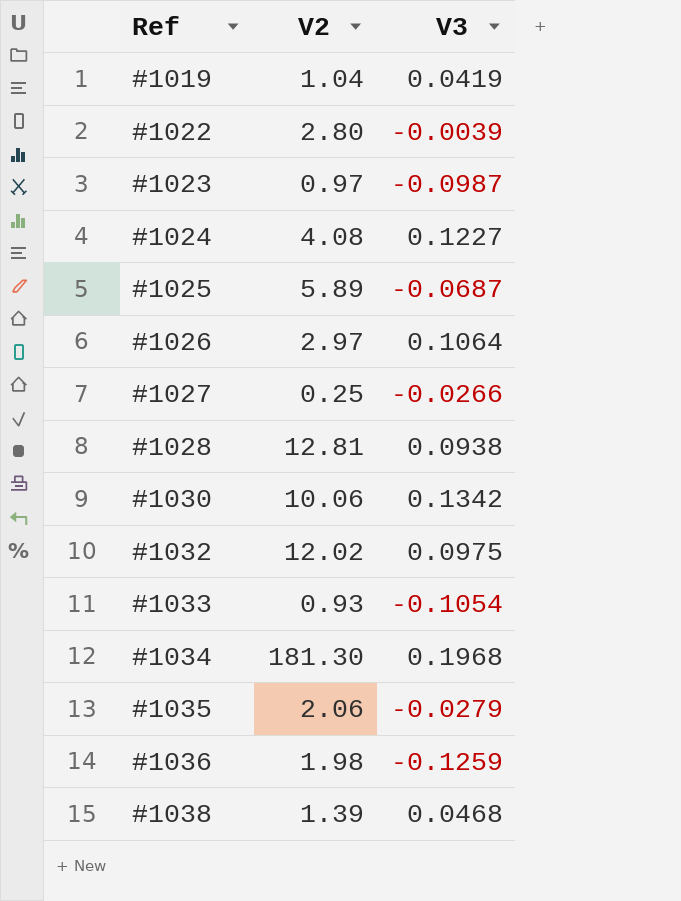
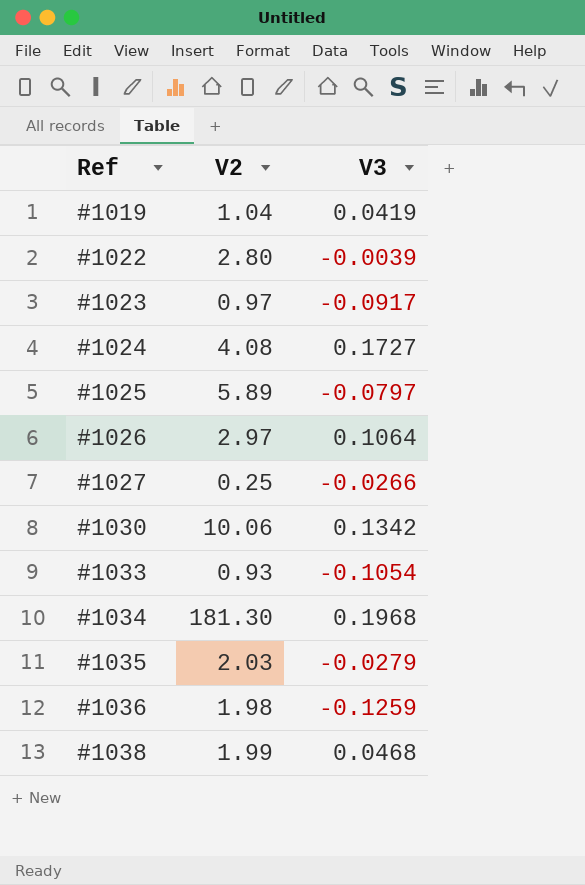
row #1028: 12.81 | 0.0938 -> none
row #1032: 12.02 | 0.0975 -> none
#1023 | V3: -0.0987 -> -0.0917
#1024 | V3: 0.1227 -> 0.1727
#1025 | V3: -0.0687 -> -0.0797
#1035 | V2: 2.06 -> 2.03
#1038 | V2: 1.39 -> 1.99

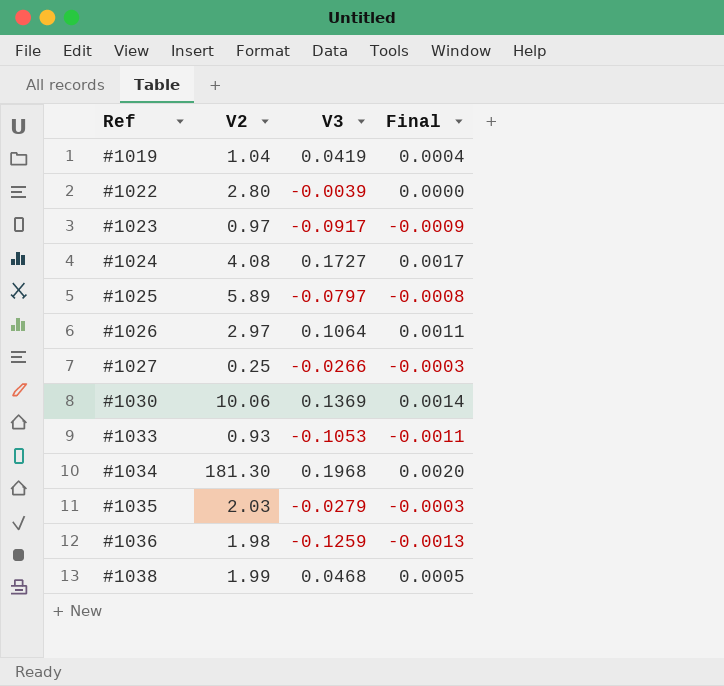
column Final | formula: none -> [V3] * 0.01
#1030 | V3: 0.1342 -> 0.1369
#1033 | V3: -0.1054 -> -0.1053

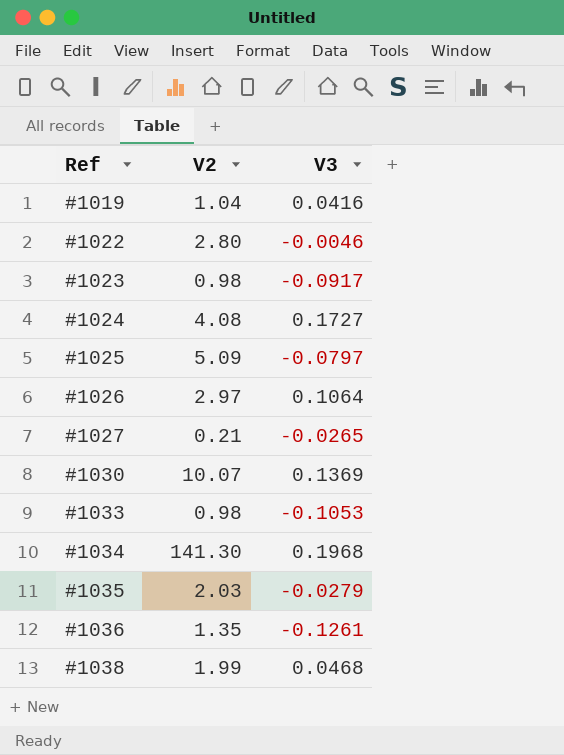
column Final | formula: [V3] * 0.01 -> none
#1019 | V3: 0.0419 -> 0.0416
#1022 | V3: -0.0039 -> -0.0046
#1023 | V2: 0.97 -> 0.98
#1025 | V2: 5.89 -> 5.09
#1027 | V2: 0.25 -> 0.21
#1027 | V3: -0.0266 -> -0.0265
#1030 | V2: 10.06 -> 10.07
#1033 | V2: 0.93 -> 0.98
#1034 | V2: 181.30 -> 141.30
#1036 | V2: 1.98 -> 1.35
#1036 | V3: -0.1259 -> -0.1261

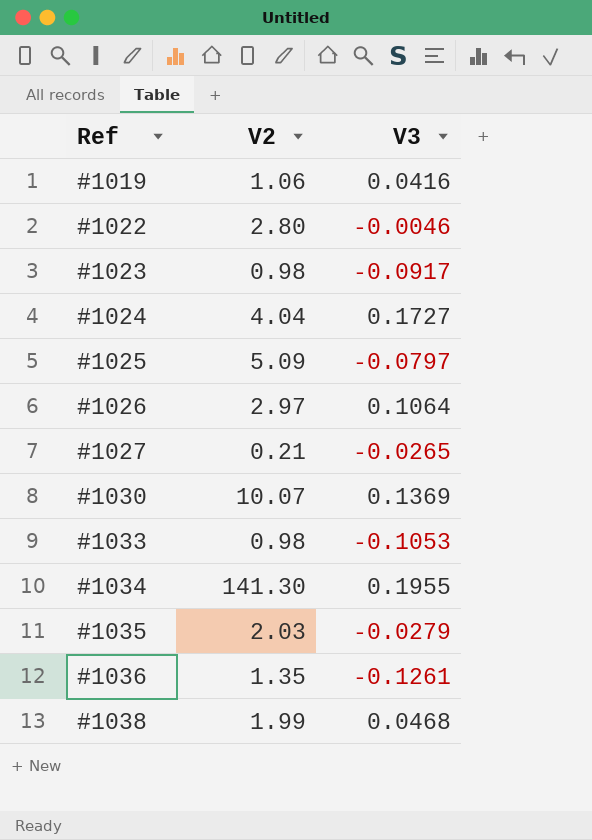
#1019 | V2: 1.04 -> 1.06
#1024 | V2: 4.08 -> 4.04
#1034 | V3: 0.1968 -> 0.1955

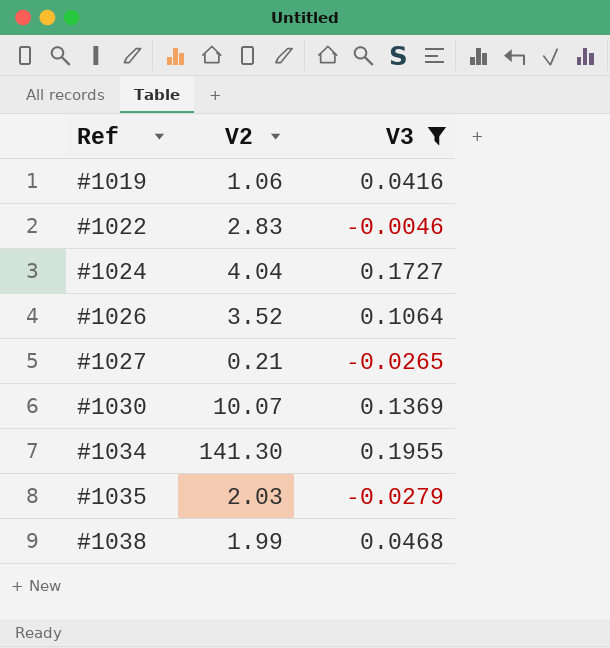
filter: none -> V3 >= -0.0279
#1022 | V2: 2.80 -> 2.83
#1026 | V2: 2.97 -> 3.52

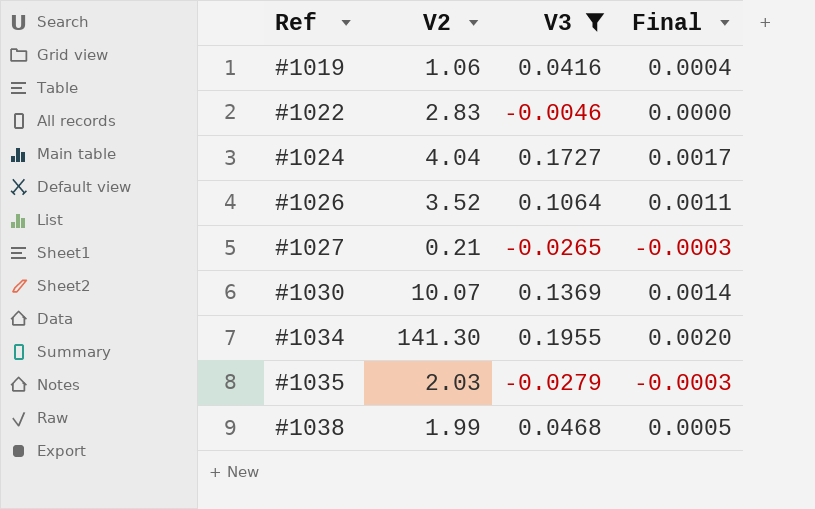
column Final | formula: none -> [V3] * 0.01

